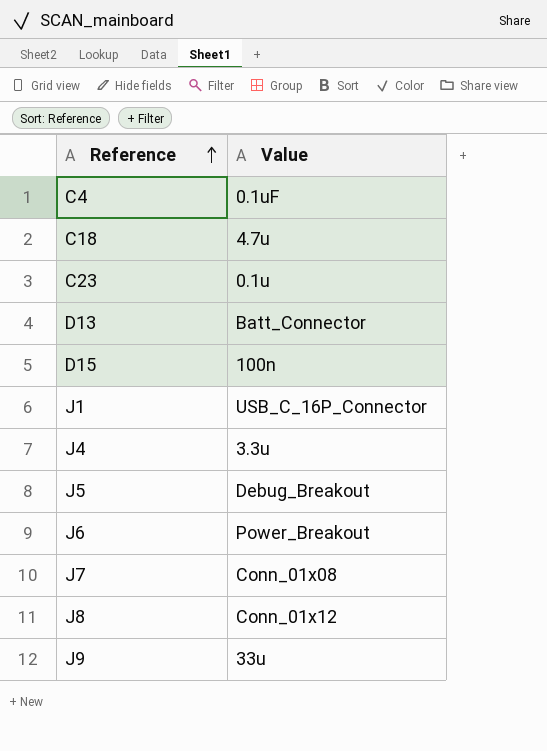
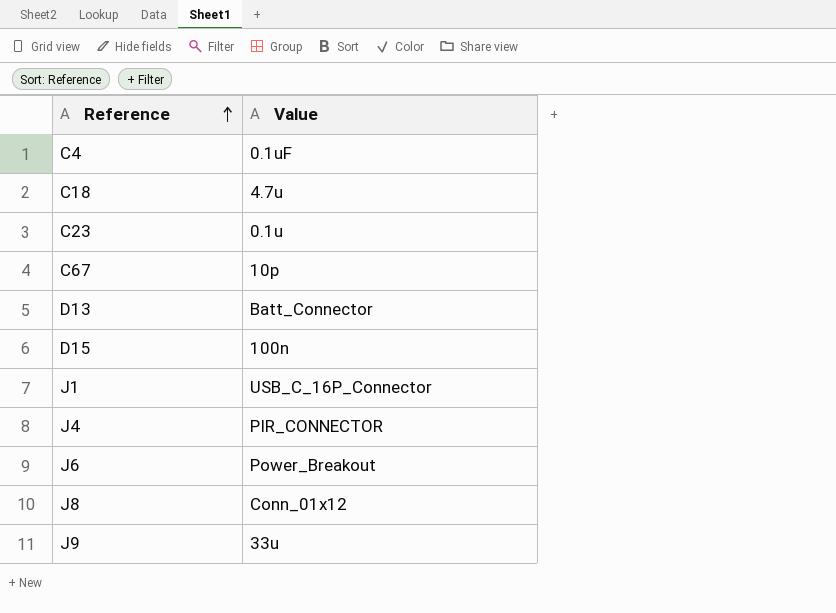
row J5: Debug_Breakout -> none
row J7: Conn_01x08 -> none
row C67: none -> 10p
J4 | Value: 3.3u -> PIR_CONNECTOR

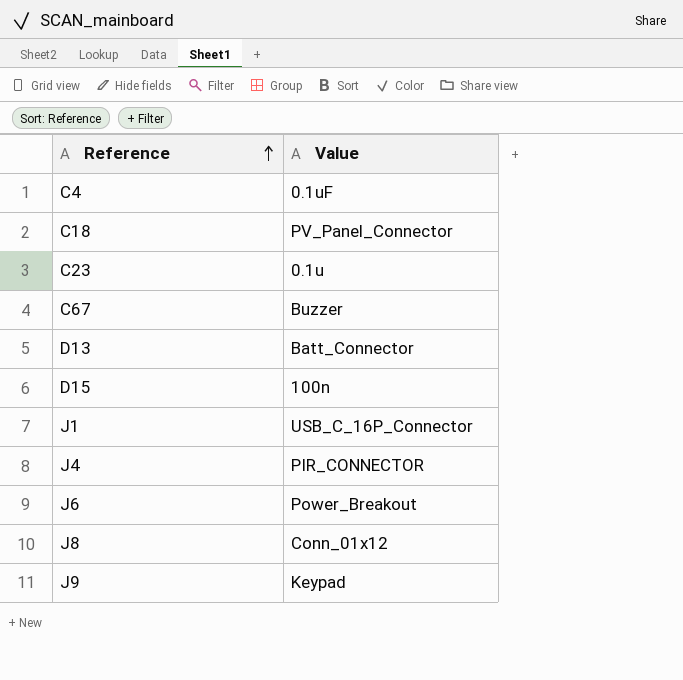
C18 | Value: 4.7u -> PV_Panel_Connector
C67 | Value: 10p -> Buzzer
J9 | Value: 33u -> Keypad

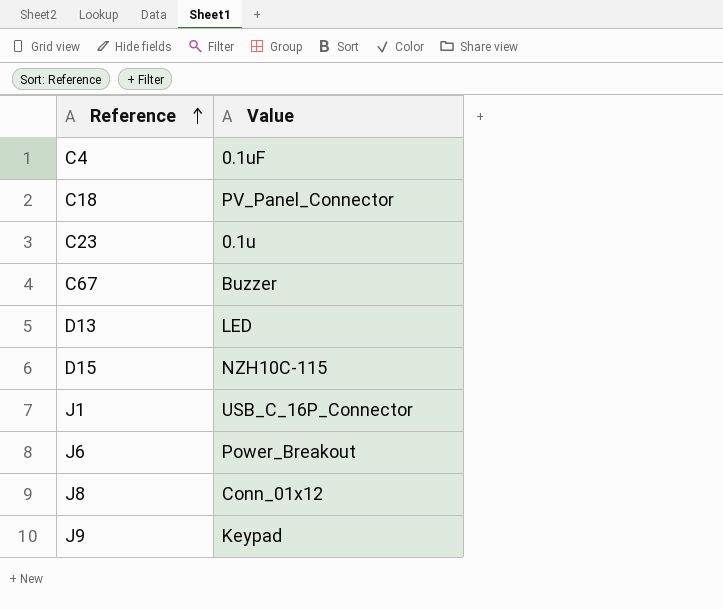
row J4: PIR_CONNECTOR -> none
D13 | Value: Batt_Connector -> LED
D15 | Value: 100n -> NZH10C-115

